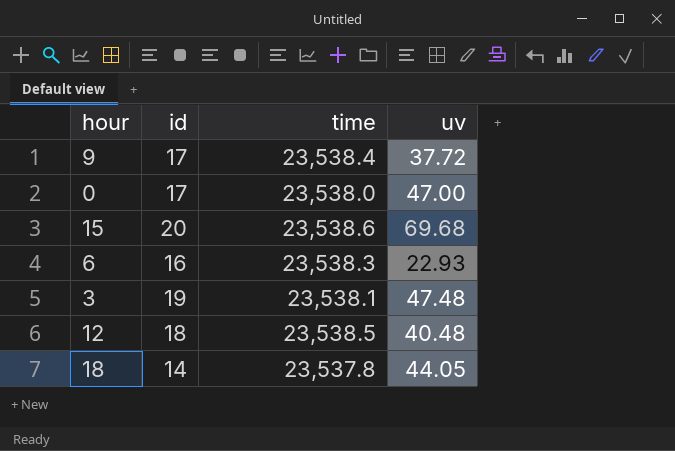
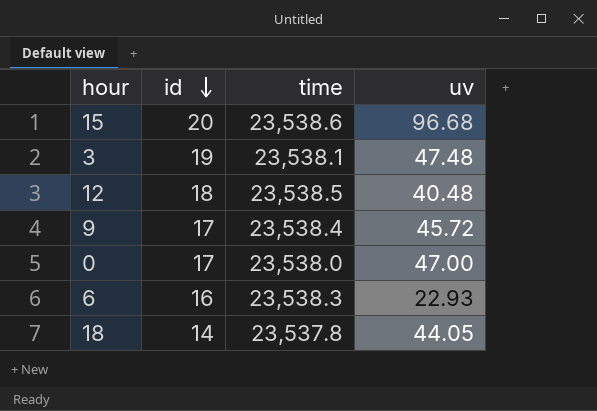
row order: none -> id descending
15 | uv: 69.68 -> 96.68
9 | uv: 37.72 -> 45.72

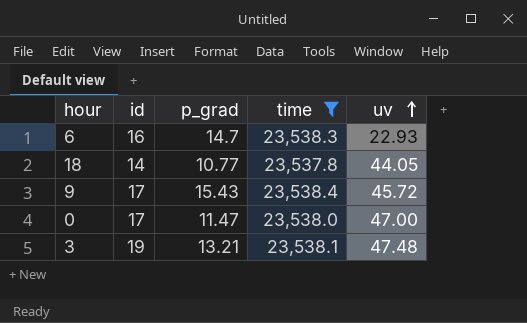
filter: none -> time <= 23,538.4
row order: id descending -> uv ascending
column p_grad | position: none -> 3

